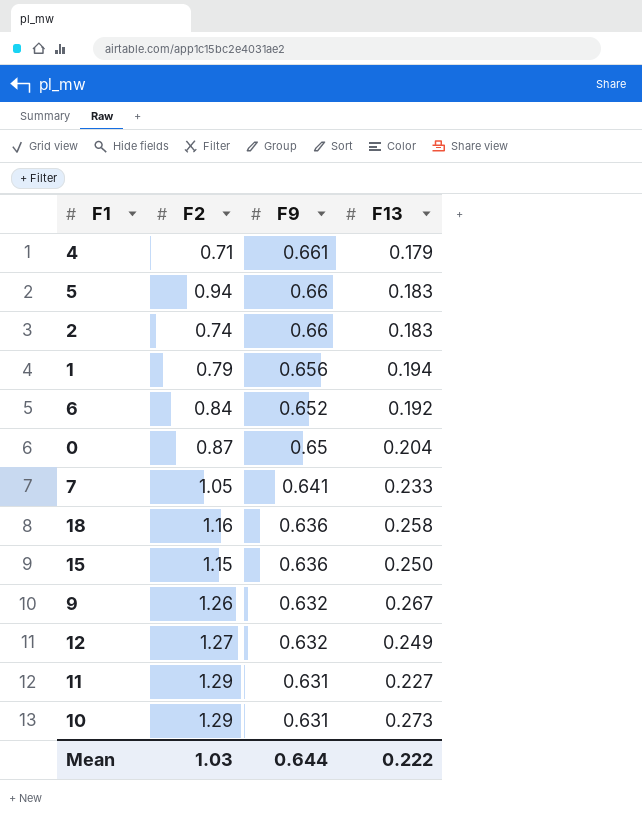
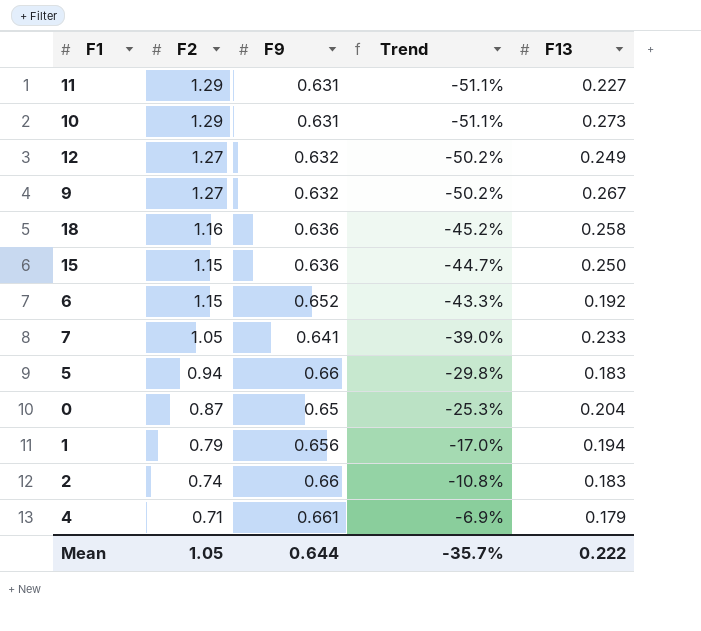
row order: F9 descending -> F2 descending
column Trend | formula: none -> ([F9] - [F2]) / [F2]
9 | F2: 1.26 -> 1.27
6 | F2: 0.84 -> 1.15
Mean | F2: 1.03 -> 1.05

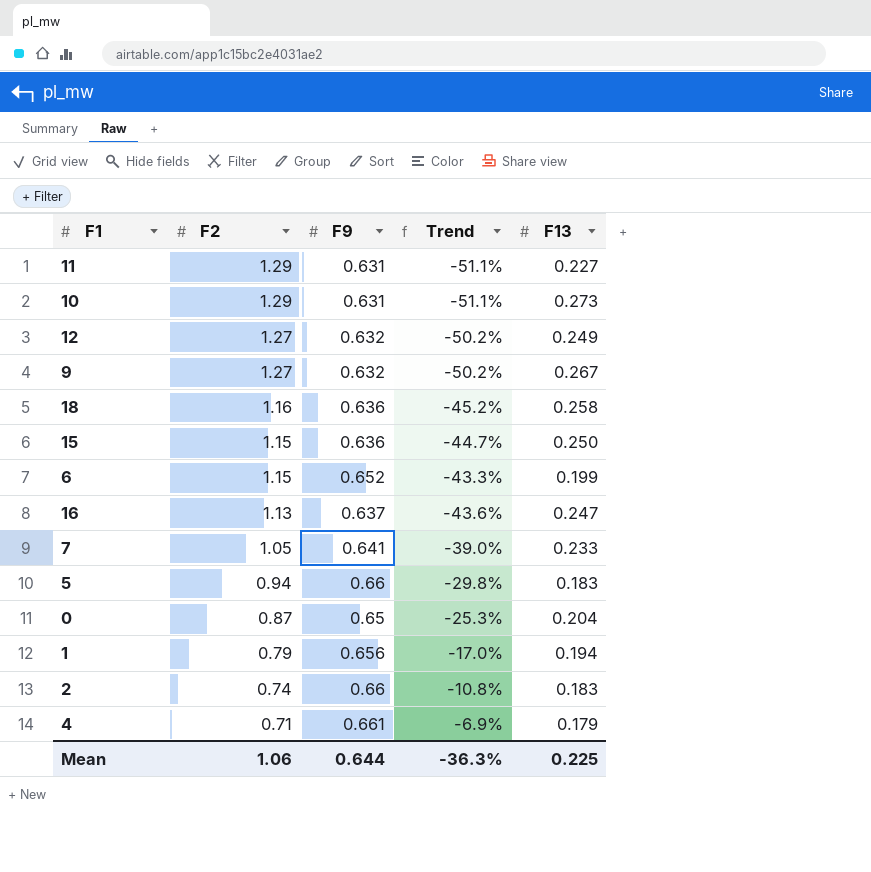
6 | F13: 0.192 -> 0.199
row 16: none -> 1.13 | 0.637 | -43.6% | 0.247
Mean | F2: 1.05 -> 1.06
Mean | Trend: -35.7% -> -36.3%
Mean | F13: 0.222 -> 0.225

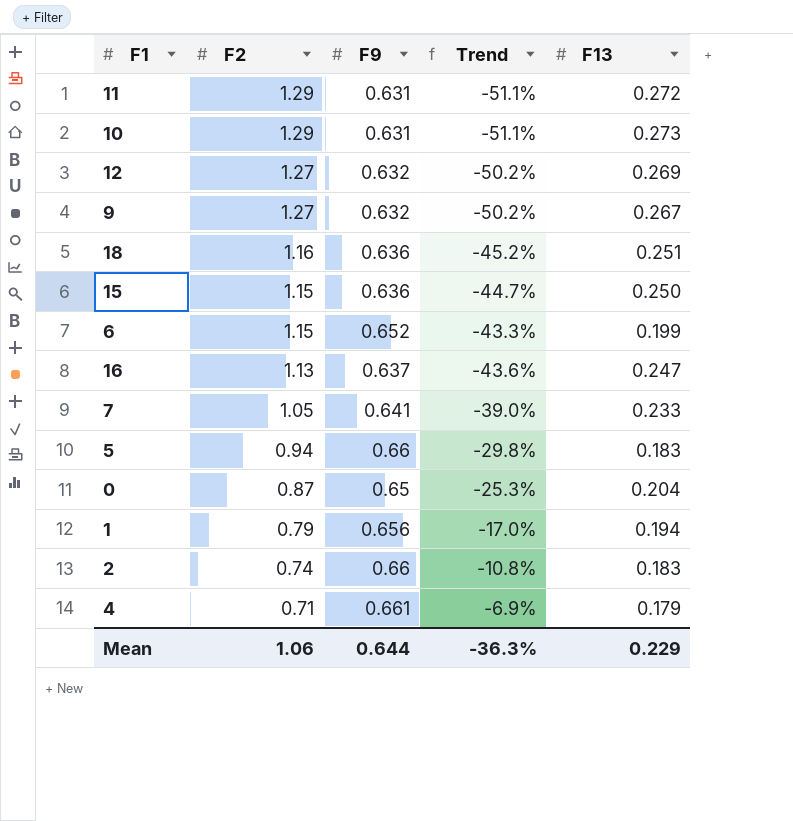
11 | F13: 0.227 -> 0.272
12 | F13: 0.249 -> 0.269
18 | F13: 0.258 -> 0.251
Mean | F13: 0.225 -> 0.229

